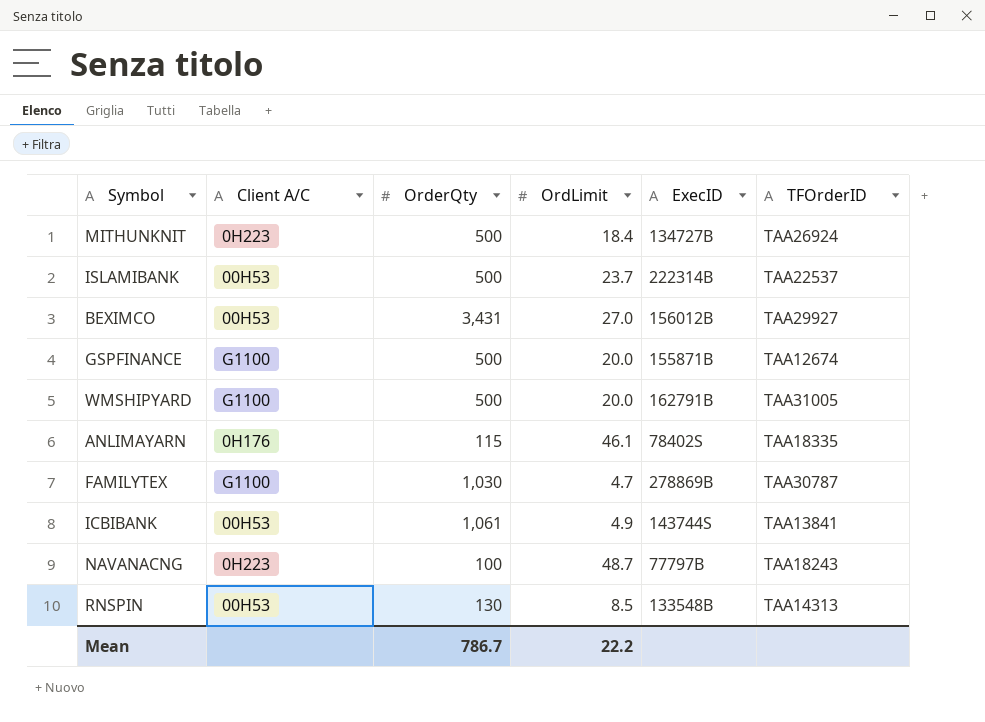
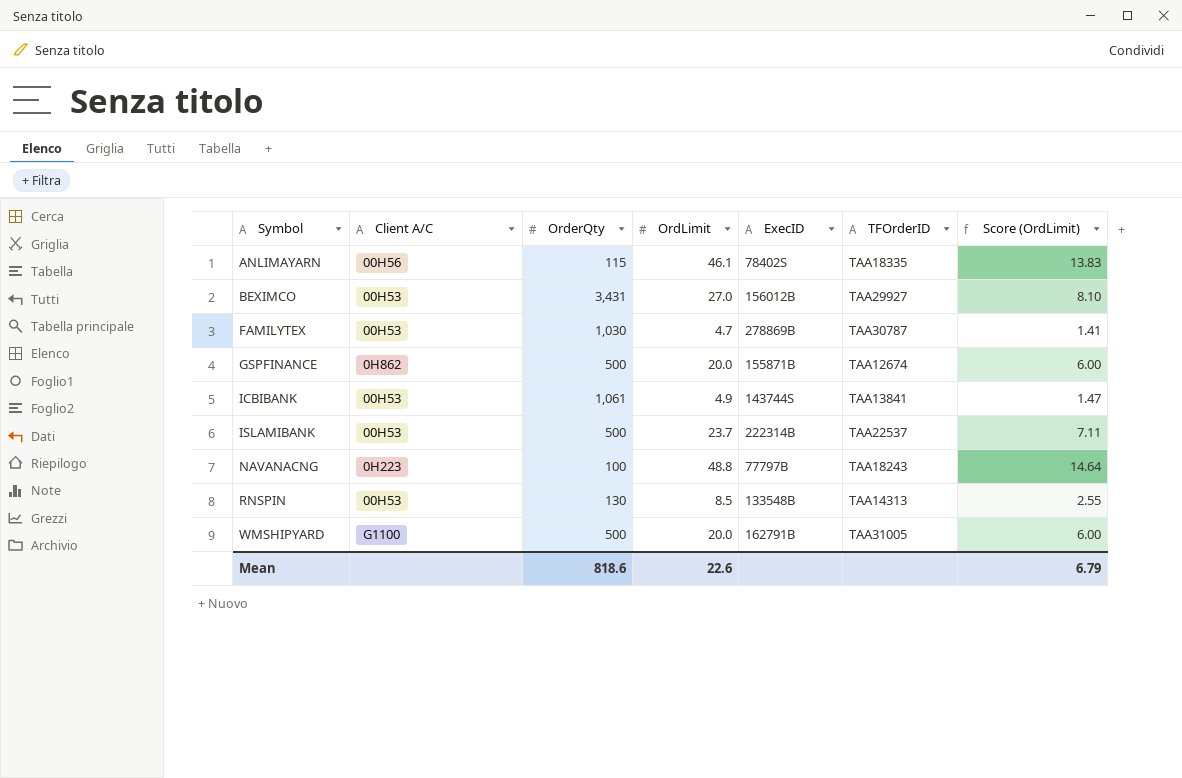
row order: none -> Symbol ascending
column Score (OrdLimit) | formula: none -> [OrdLimit] * 0.3
row MITHUNKNIT: 0H223 | 500 | 18.4 | 134727B | TAA26924 -> none
ANLIMAYARN | Client A/C: 0H176 -> 00H56
FAMILYTEX | Client A/C: G1100 -> 00H53
GSPFINANCE | Client A/C: G1100 -> 0H862
NAVANACNG | OrdLimit: 48.7 -> 48.8
Mean | OrderQty: 786.7 -> 818.6
Mean | OrdLimit: 22.2 -> 22.6

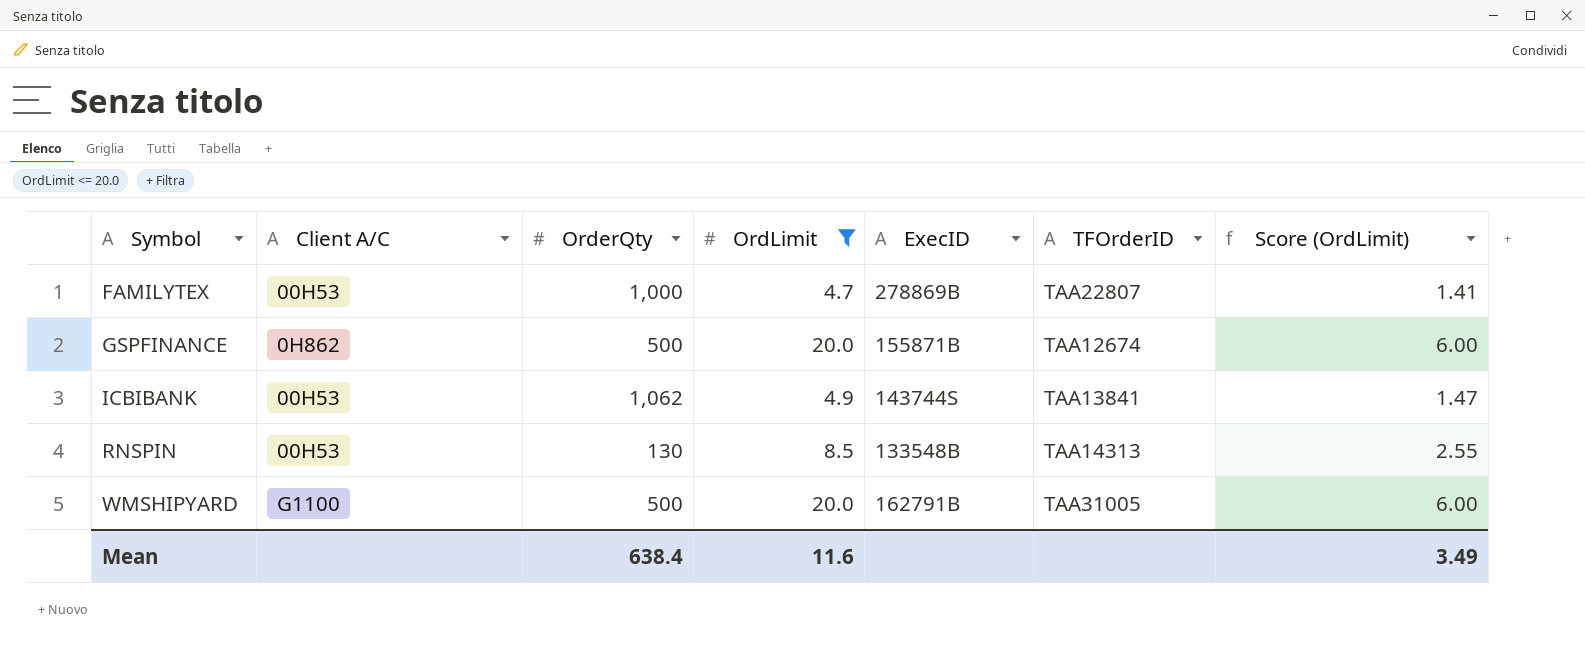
filter: none -> OrdLimit <= 20.0
FAMILYTEX | OrderQty: 1,030 -> 1,000
FAMILYTEX | TFOrderID: TAA30787 -> TAA22807
ICBIBANK | OrderQty: 1,061 -> 1,062
Mean | OrderQty: 818.6 -> 638.4
Mean | OrdLimit: 22.6 -> 11.6
Mean | Score (OrdLimit): 6.79 -> 3.49

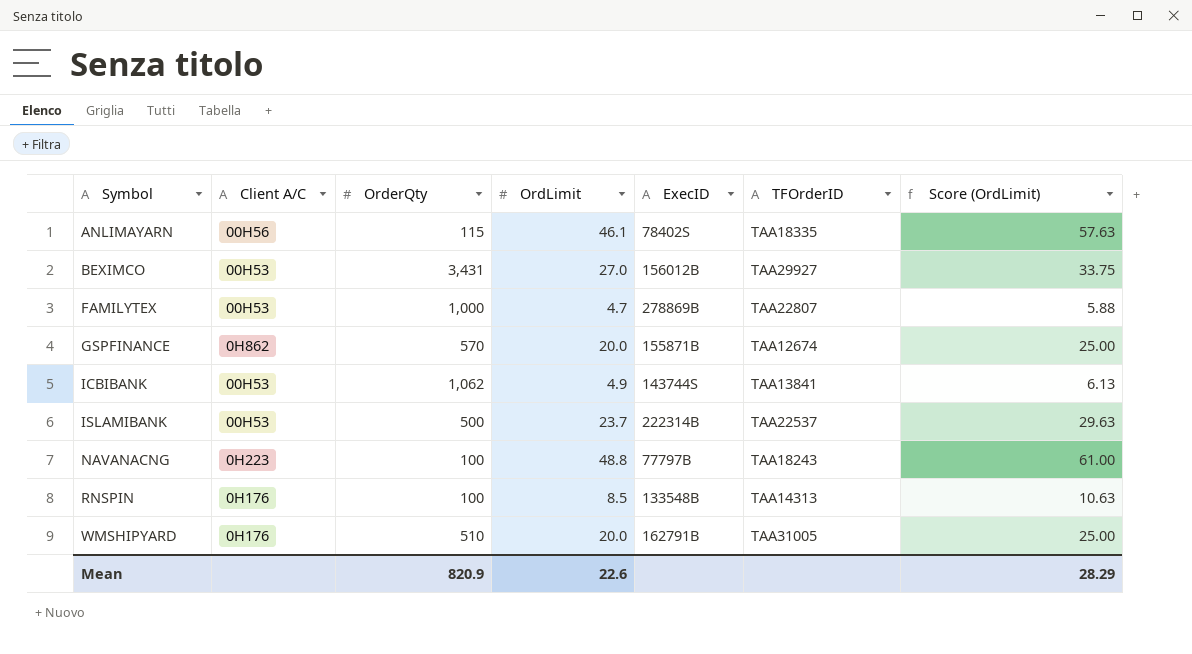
filter: OrdLimit <= 20.0 -> none
column Score (OrdLimit) | formula: [OrdLimit] * 0.3 -> [OrdLimit] * 1.25
GSPFINANCE | OrderQty: 500 -> 570
RNSPIN | Client A/C: 00H53 -> 0H176
RNSPIN | OrderQty: 130 -> 100
WMSHIPYARD | Client A/C: G1100 -> 0H176
WMSHIPYARD | OrderQty: 500 -> 510
Mean | OrderQty: 638.4 -> 820.9
Mean | OrdLimit: 11.6 -> 22.6
Mean | Score (OrdLimit): 3.49 -> 28.29

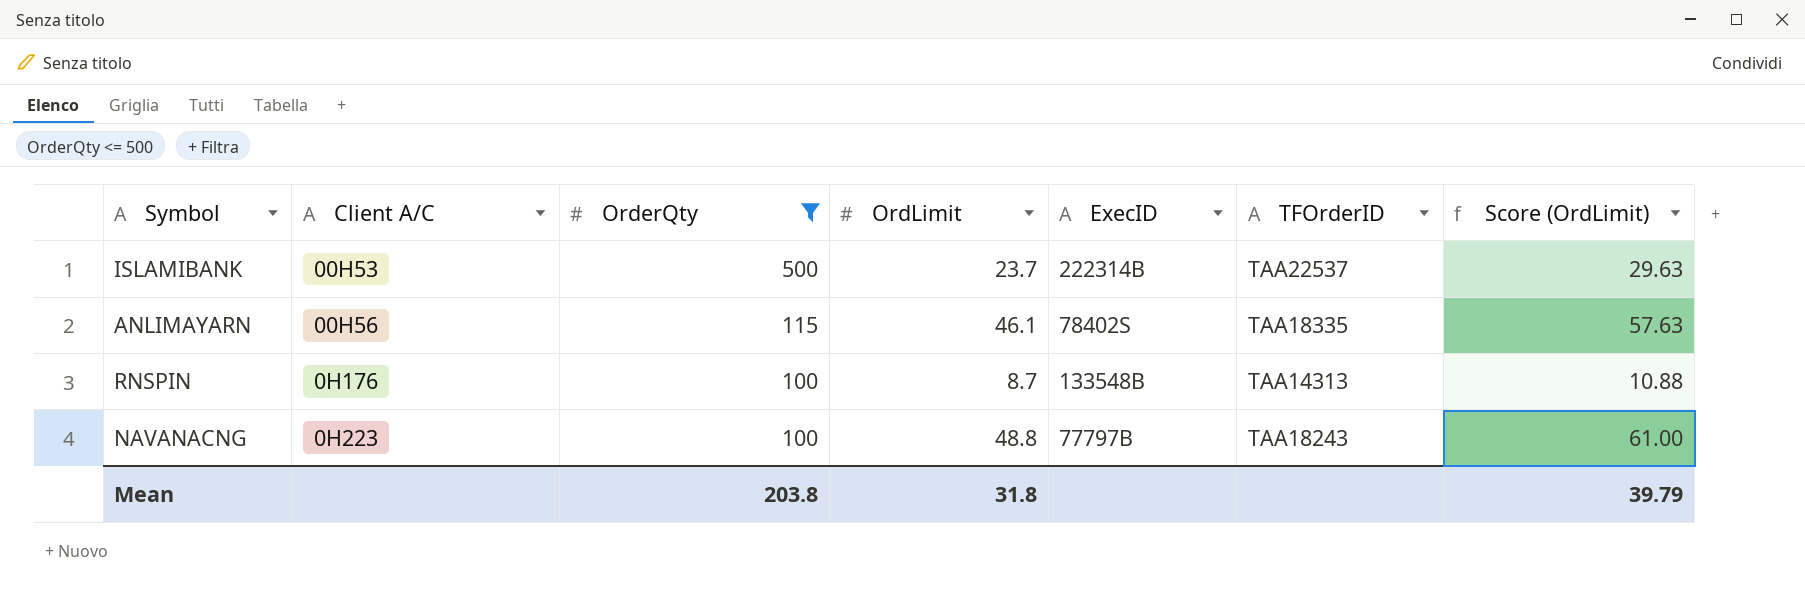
filter: none -> OrderQty <= 500
row order: Symbol ascending -> Client A/C ascending
RNSPIN | OrdLimit: 8.5 -> 8.7
RNSPIN | Score (OrdLimit): 10.63 -> 10.88
Mean | OrderQty: 820.9 -> 203.8
Mean | OrdLimit: 22.6 -> 31.8
Mean | Score (OrdLimit): 28.29 -> 39.79

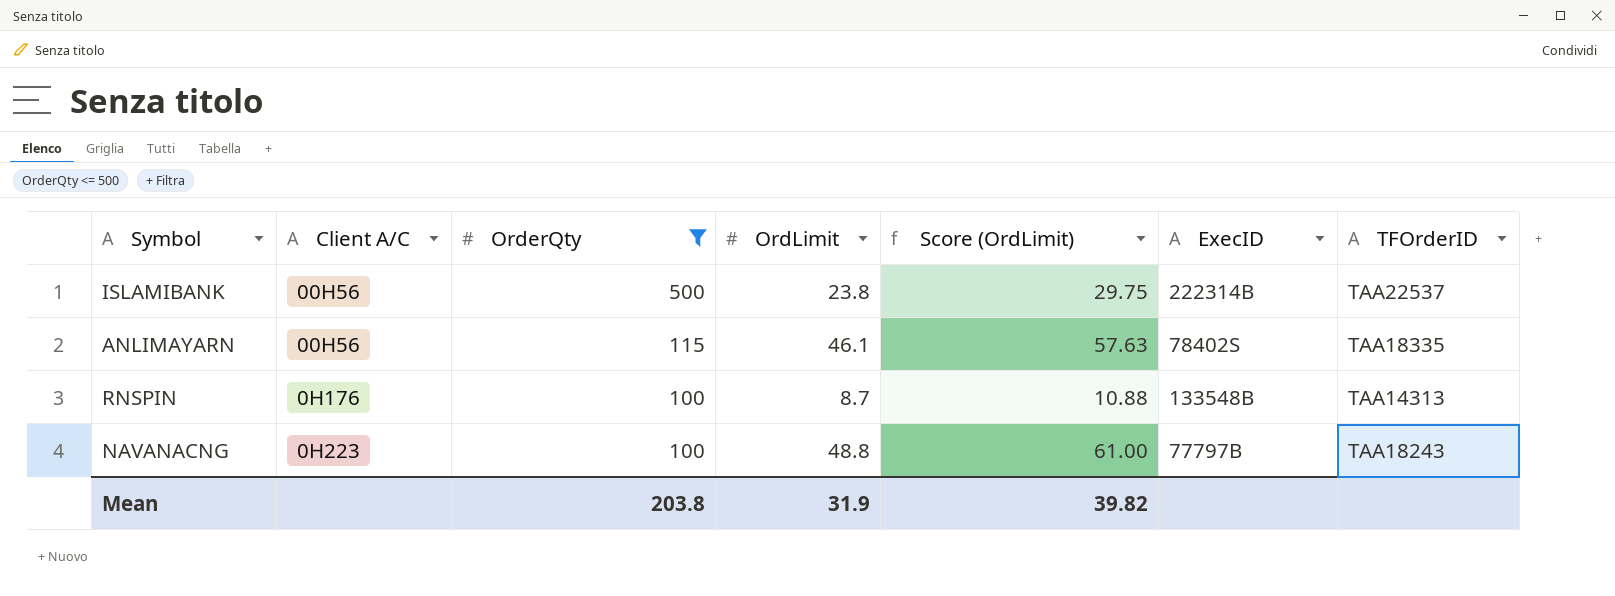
column Score (OrdLimit) | position: 7 -> 5
ISLAMIBANK | Client A/C: 00H53 -> 00H56
ISLAMIBANK | OrdLimit: 23.7 -> 23.8
ISLAMIBANK | Score (OrdLimit): 29.63 -> 29.75
Mean | OrdLimit: 31.8 -> 31.9
Mean | Score (OrdLimit): 39.79 -> 39.82

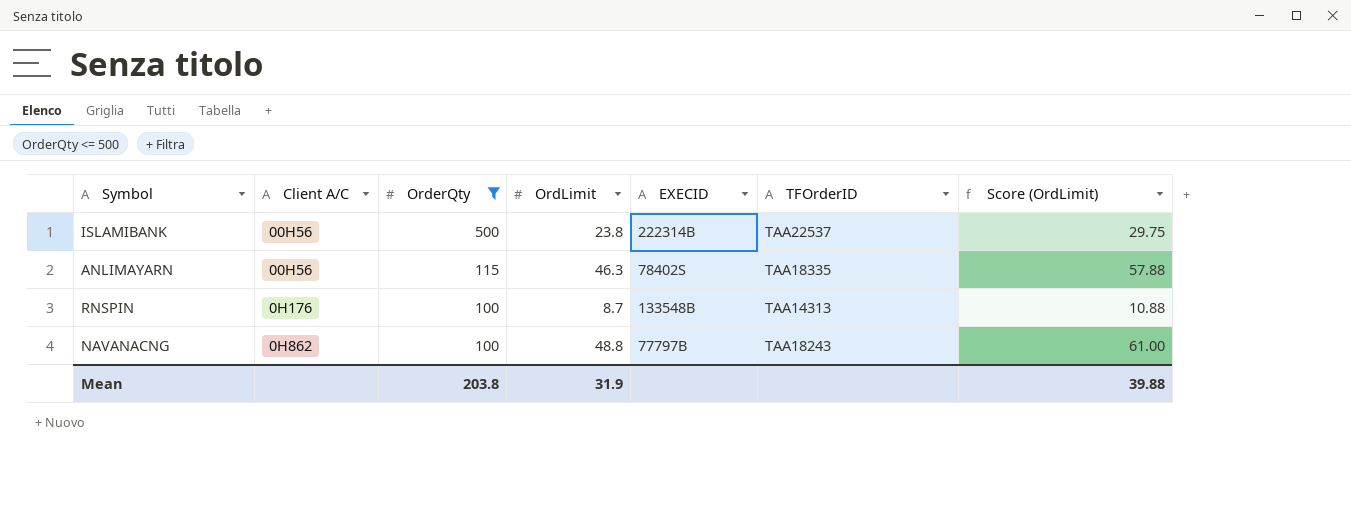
column name: ExecID -> EXECID
column Score (OrdLimit) | position: 5 -> 7
ANLIMAYARN | OrdLimit: 46.1 -> 46.3
ANLIMAYARN | Score (OrdLimit): 57.63 -> 57.88
NAVANACNG | Client A/C: 0H223 -> 0H862
Mean | Score (OrdLimit): 39.82 -> 39.88

